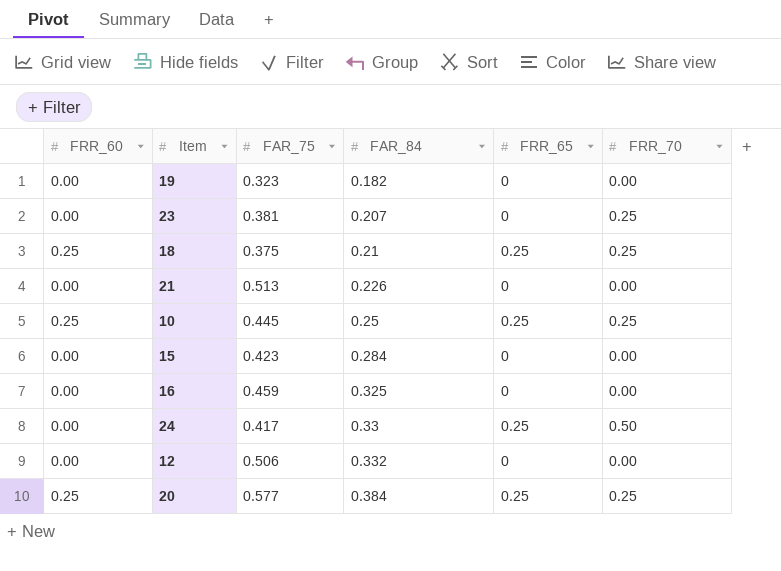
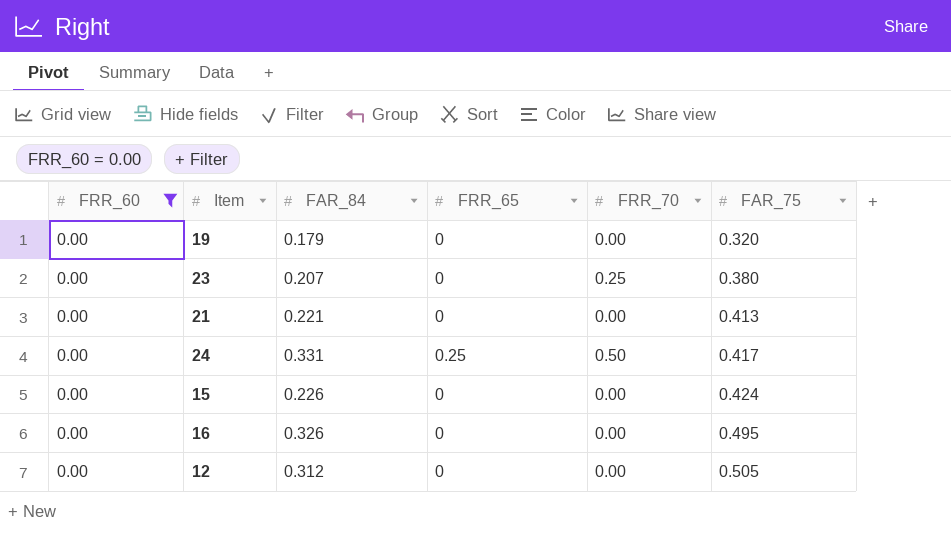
filter: none -> FRR_60 = 0.00
row order: FAR_84 ascending -> FAR_75 ascending
column FAR_75 | position: 3 -> 6
19 | FAR_84: 0.182 -> 0.179
19 | FAR_75: 0.323 -> 0.320
23 | FAR_75: 0.381 -> 0.380
21 | FAR_84: 0.226 -> 0.221
21 | FAR_75: 0.513 -> 0.413
24 | FAR_84: 0.33 -> 0.331
15 | FAR_84: 0.284 -> 0.226
15 | FAR_75: 0.423 -> 0.424
16 | FAR_84: 0.325 -> 0.326
16 | FAR_75: 0.459 -> 0.495
12 | FAR_84: 0.332 -> 0.312
12 | FAR_75: 0.506 -> 0.505

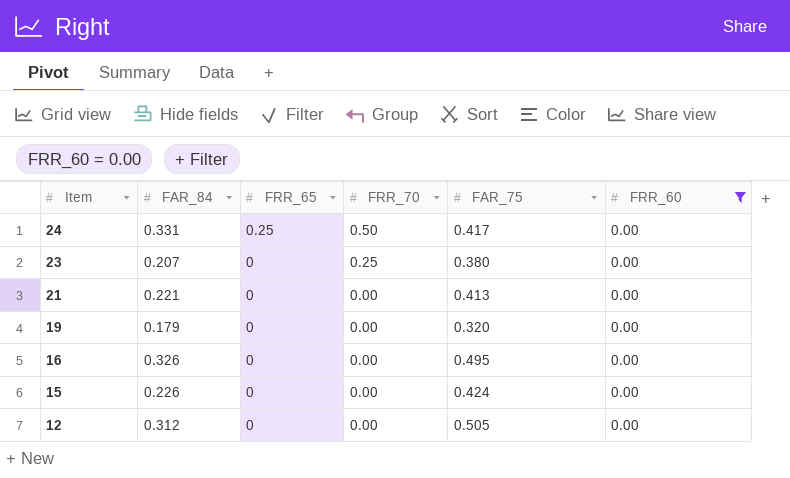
row order: FAR_75 ascending -> Item descending
column FRR_60 | position: 1 -> 6

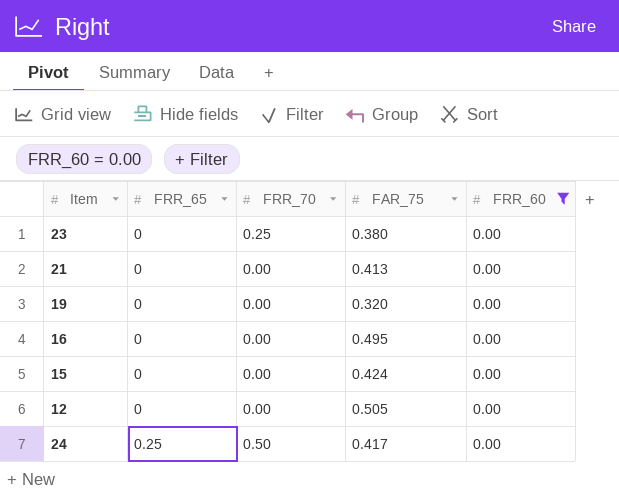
row order: Item descending -> FRR_65 ascending
column FAR_84 | position: 2 -> none

